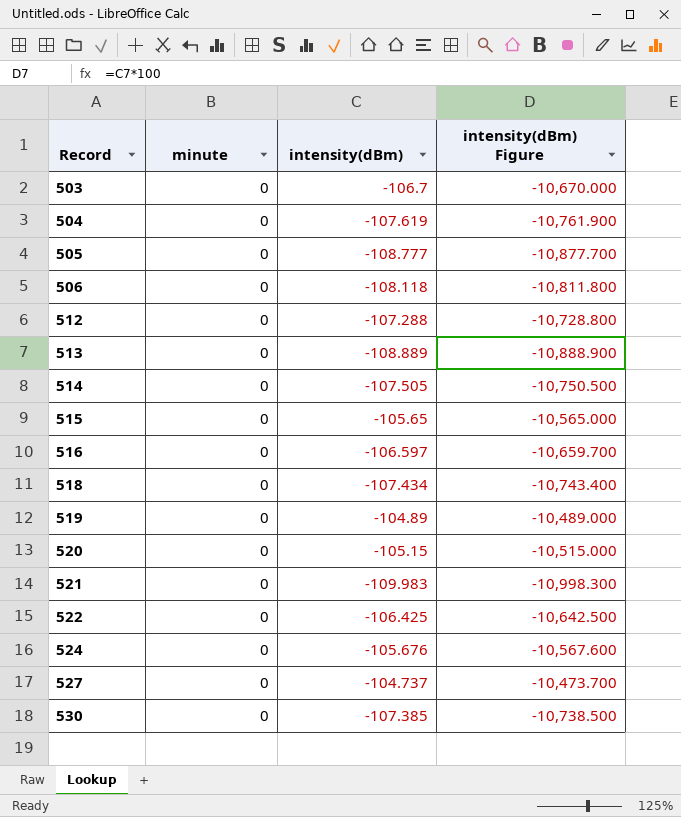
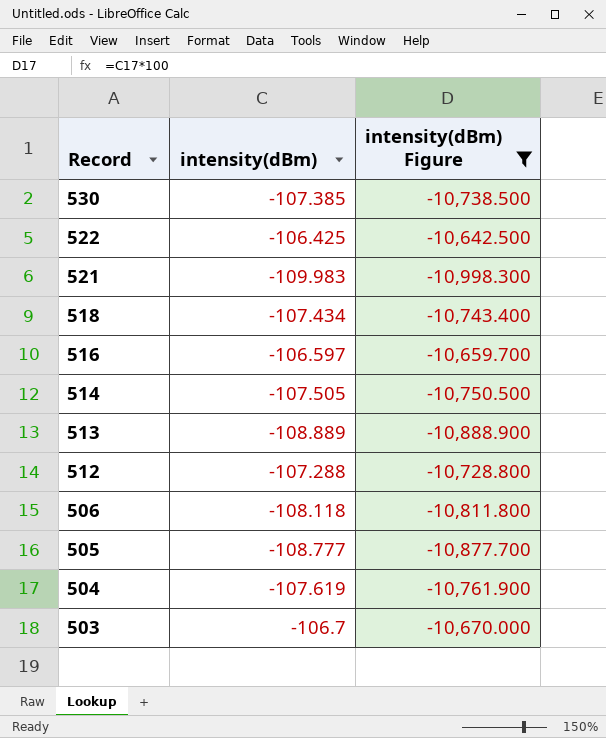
filter: none -> intensity(dBm) Figure <= -10,642.500
row order: Record ascending -> Record descending
column minute | position: 2 -> none

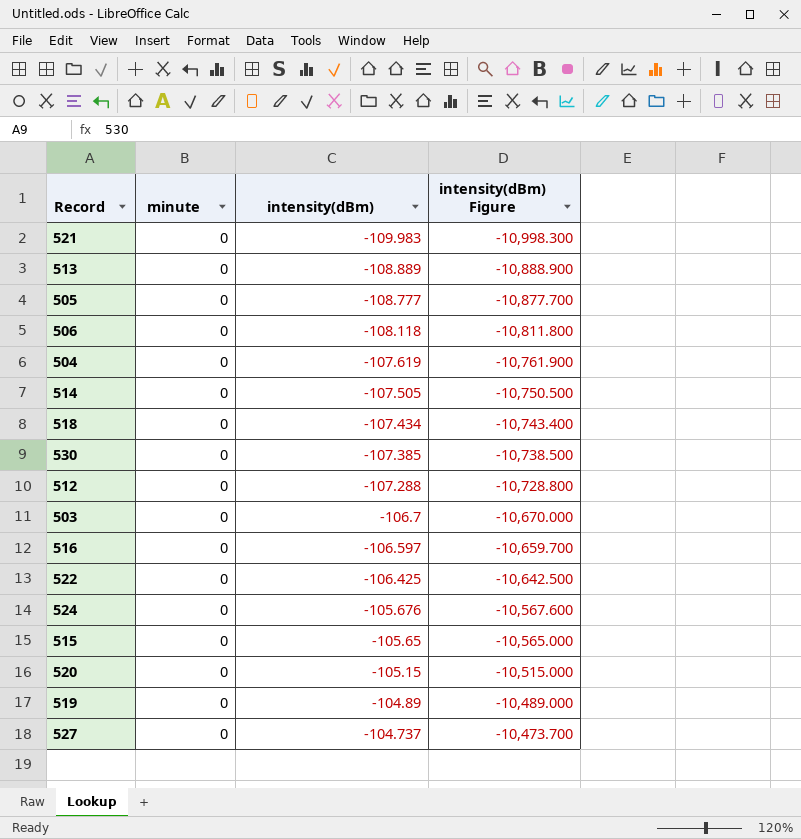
filter: intensity(dBm) Figure <= -10,642.500 -> none
row order: Record descending -> intensity(dBm) ascending
column minute | position: none -> 2

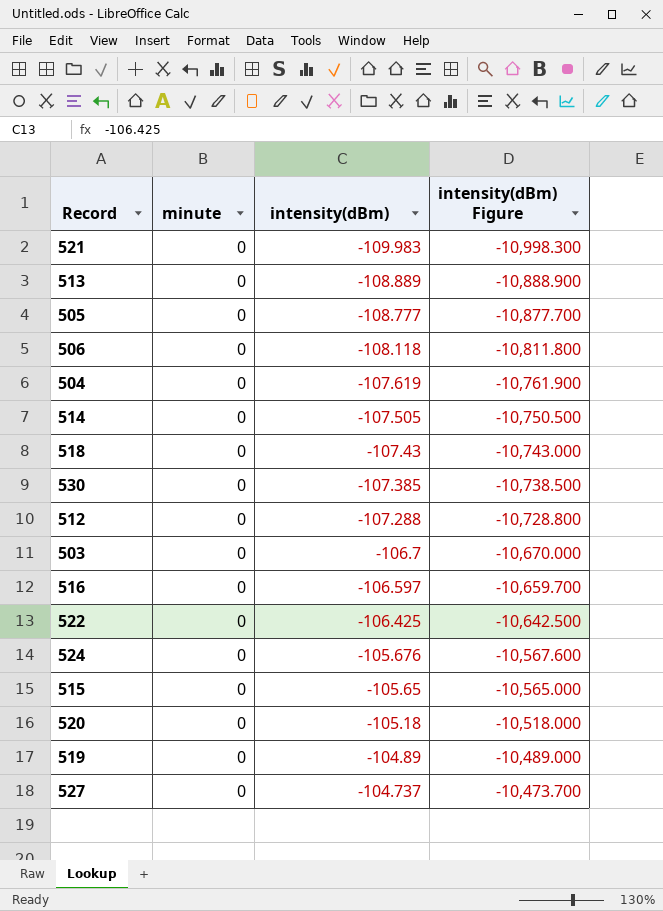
518 | intensity(dBm): -107.434 -> -107.43
518 | intensity(dBm) Figure: -10,743.400 -> -10,743.000
520 | intensity(dBm): -105.15 -> -105.18
520 | intensity(dBm) Figure: -10,515.000 -> -10,518.000

